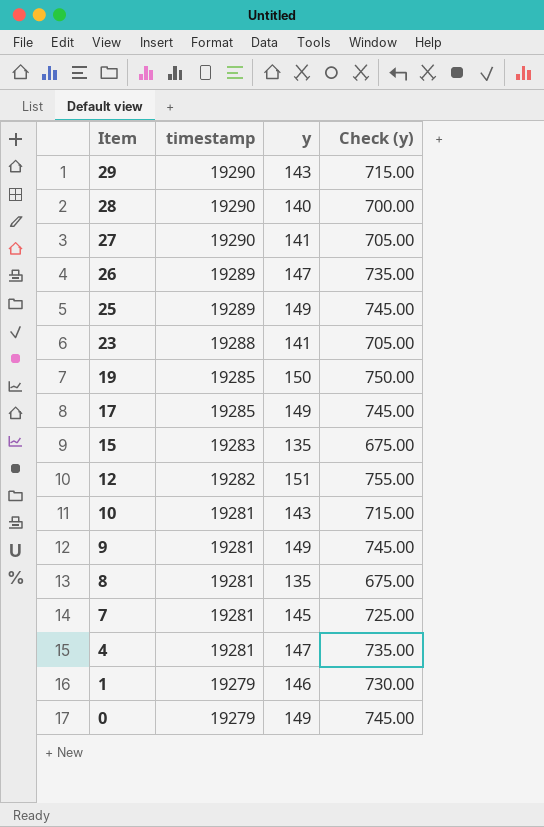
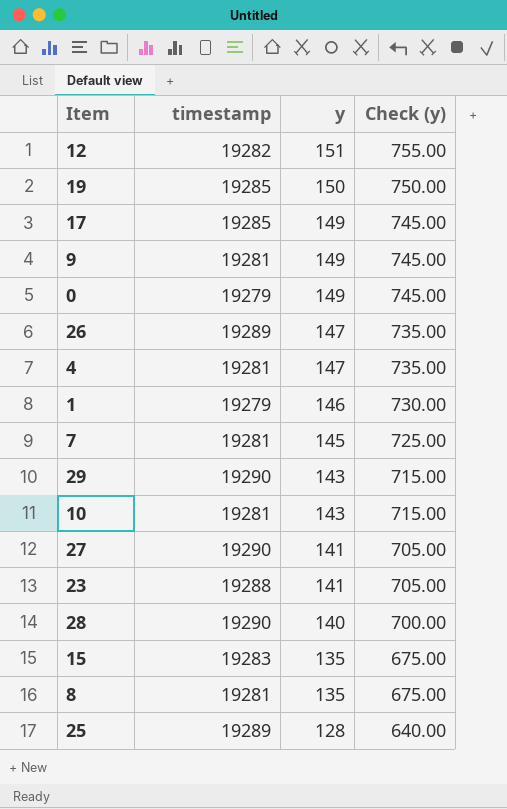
row order: Item descending -> y descending
25 | y: 149 -> 128
25 | Check (y): 745.00 -> 640.00

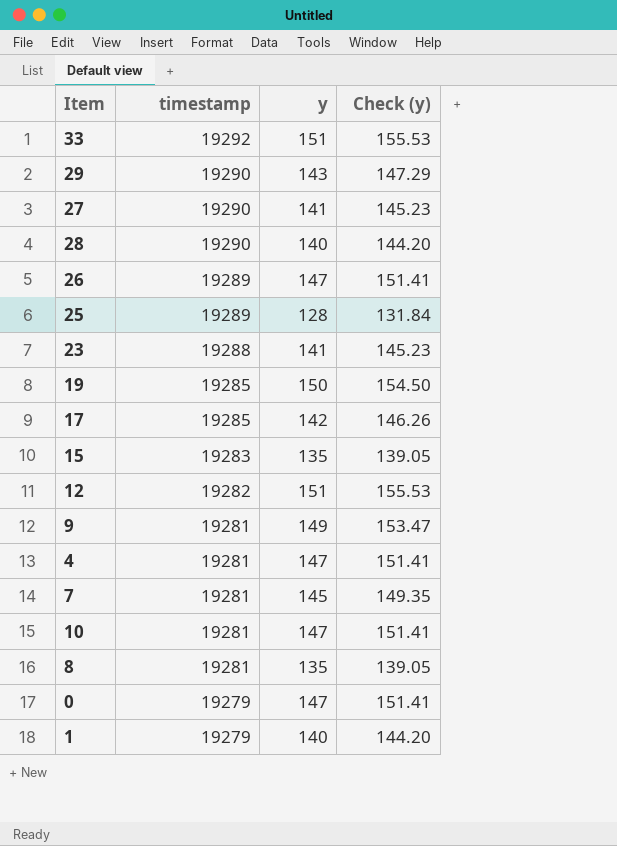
row order: y descending -> timestamp descending
column Check (y) | formula: [y] * 5 -> [y] * 1.03
row 33: none -> 19292 | 151 | 155.53
17 | y: 149 -> 142
10 | y: 143 -> 147
0 | y: 149 -> 147
1 | y: 146 -> 140

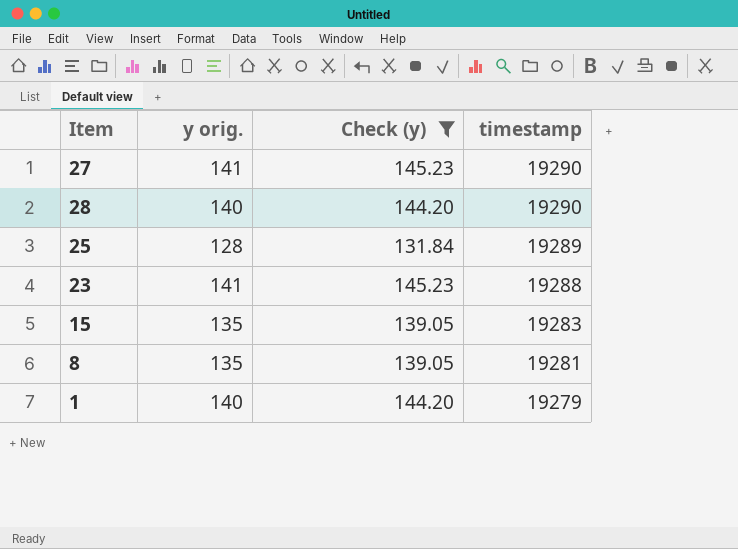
filter: none -> Check (y) <= 145.23
column name: y -> y orig.
column timestamp | position: 2 -> 4

